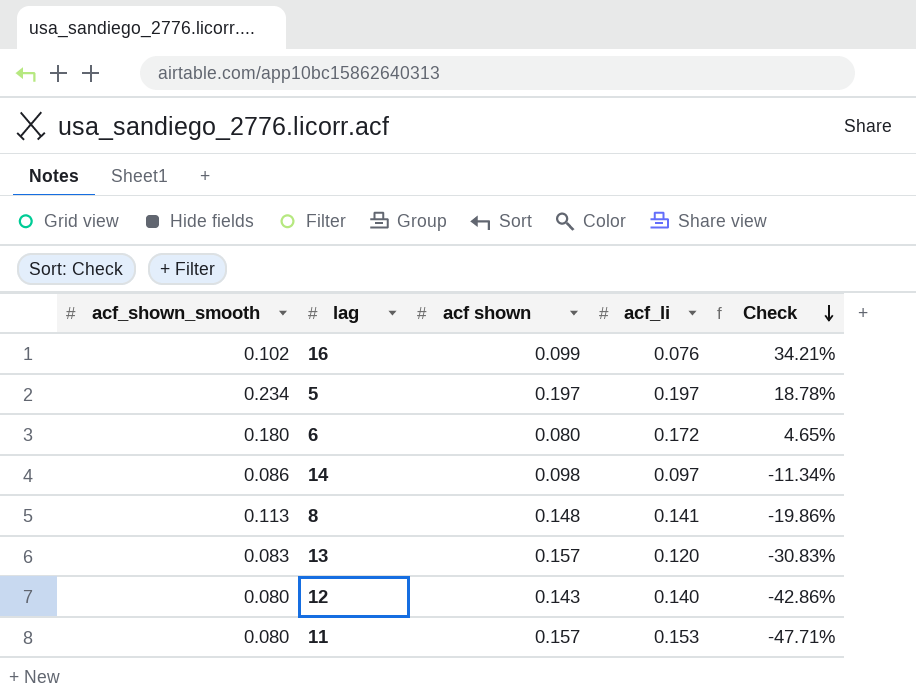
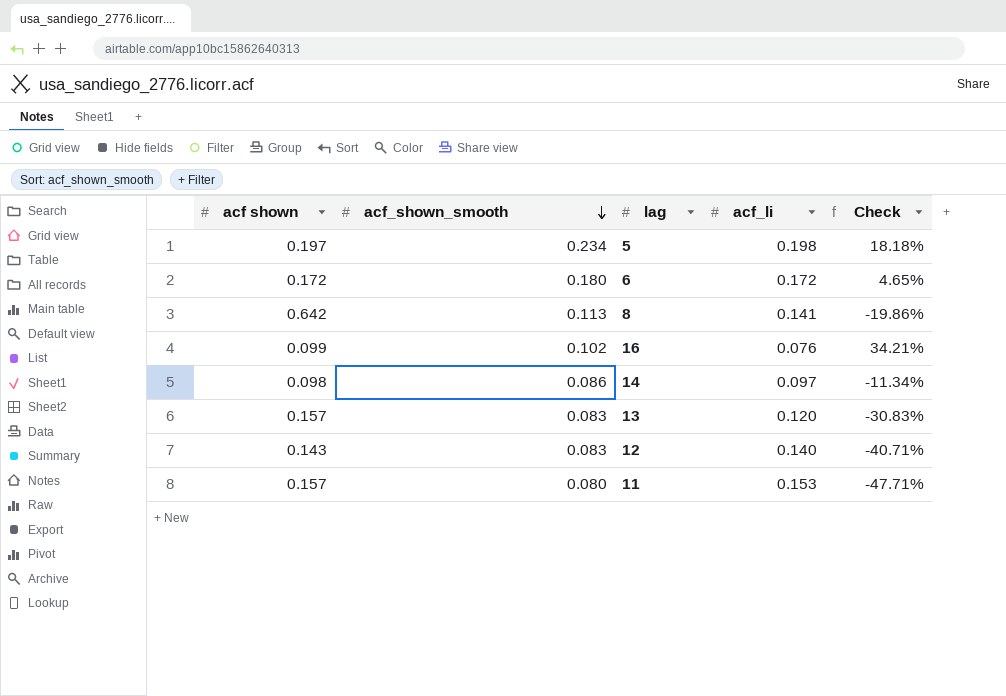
row order: Check descending -> acf_shown_smooth descending
column acf shown | position: 3 -> 1
5 | acf_li: 0.197 -> 0.198
5 | Check: 18.78% -> 18.18%
6 | acf shown: 0.080 -> 0.172
8 | acf shown: 0.148 -> 0.642
12 | acf_shown_smooth: 0.080 -> 0.083
12 | Check: -42.86% -> -40.71%

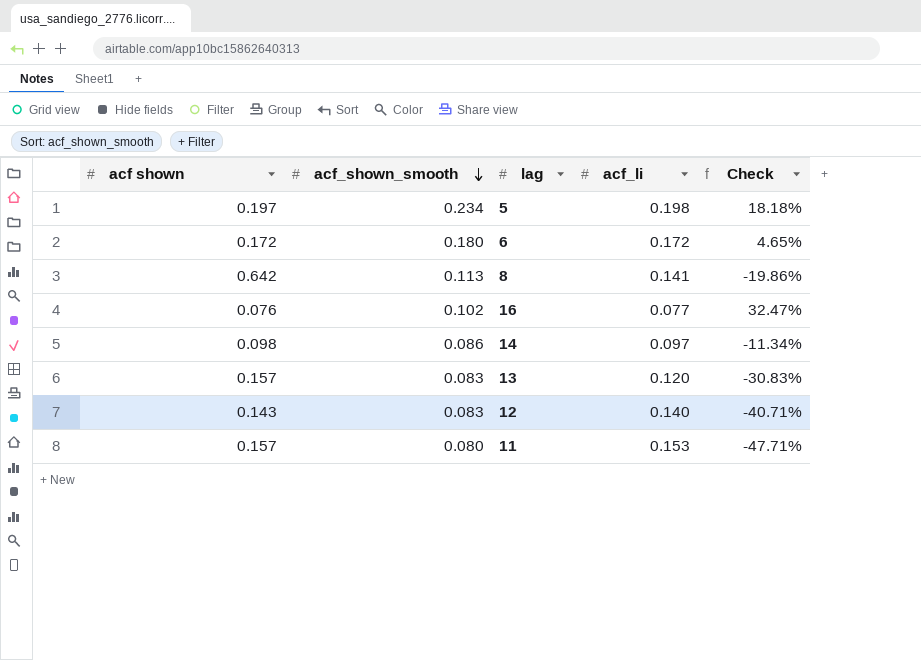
16 | acf shown: 0.099 -> 0.076
16 | acf_li: 0.076 -> 0.077
16 | Check: 34.21% -> 32.47%

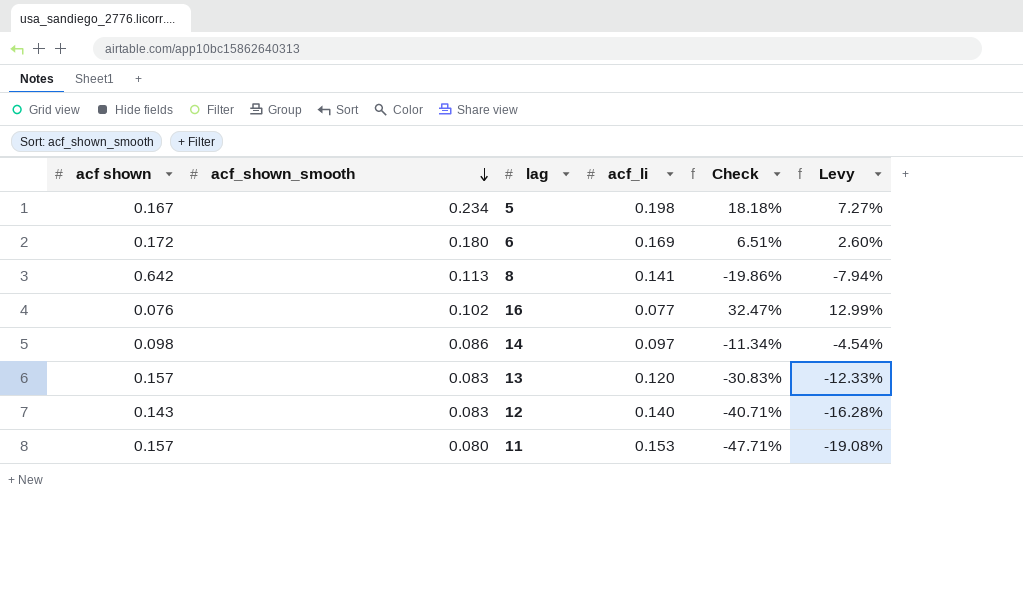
column Levy | formula: none -> [Check] * 0.4
5 | acf shown: 0.197 -> 0.167
6 | acf_li: 0.172 -> 0.169
6 | Check: 4.65% -> 6.51%

